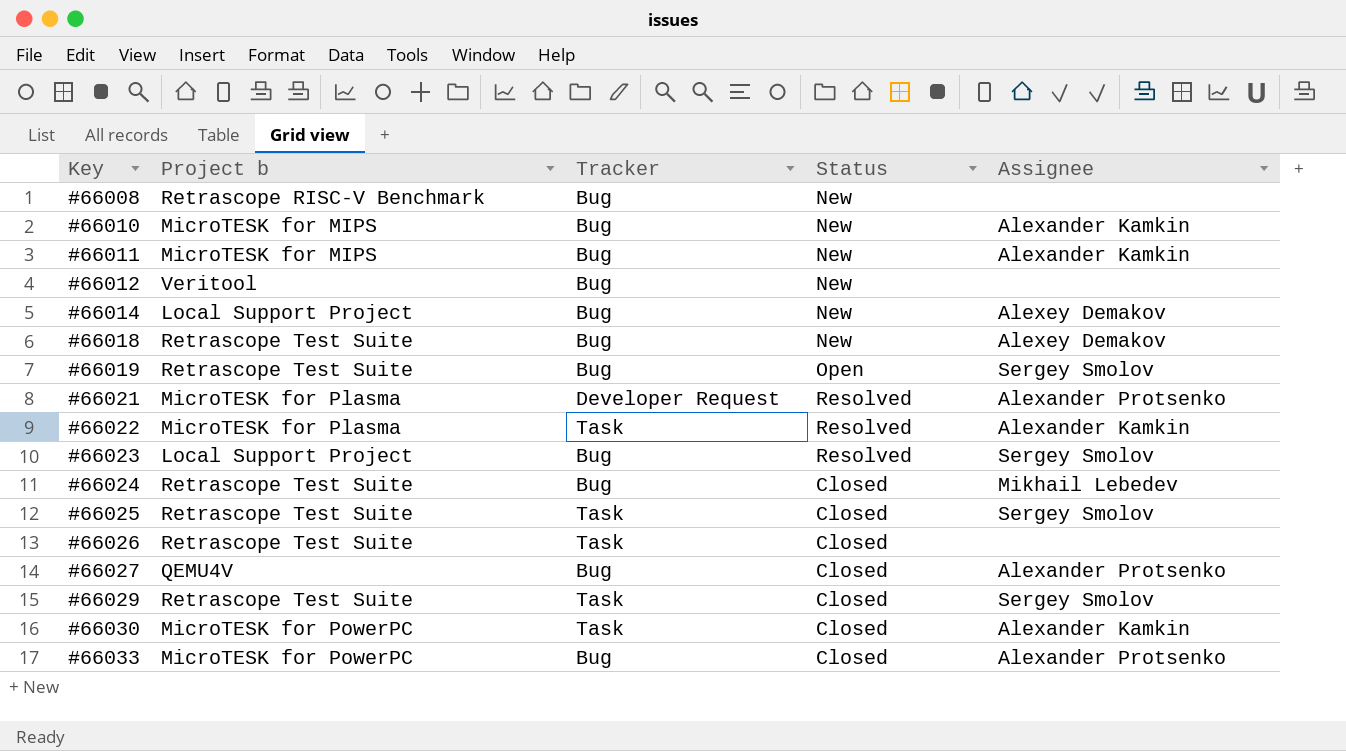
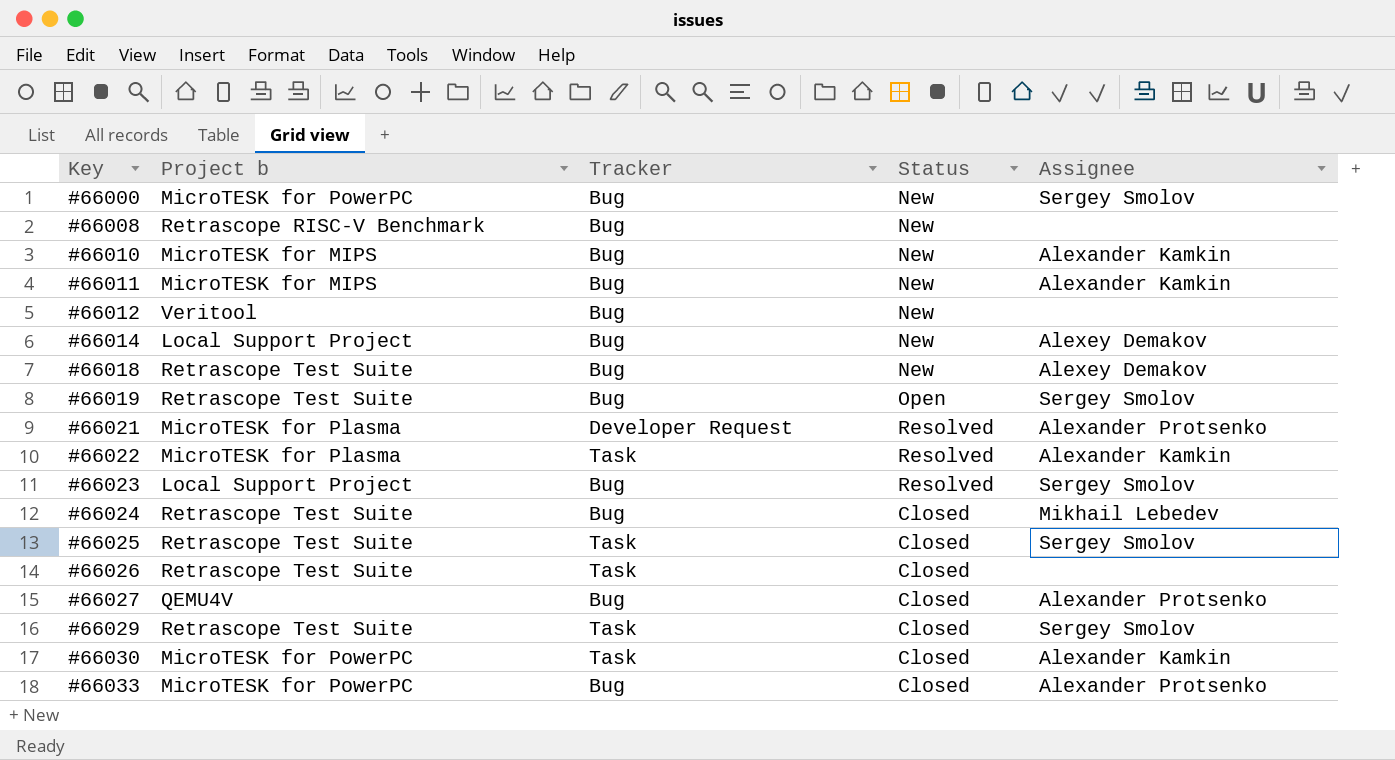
row #66000: none -> MicroTESK for PowerPC | Bug | New | Sergey Smolov

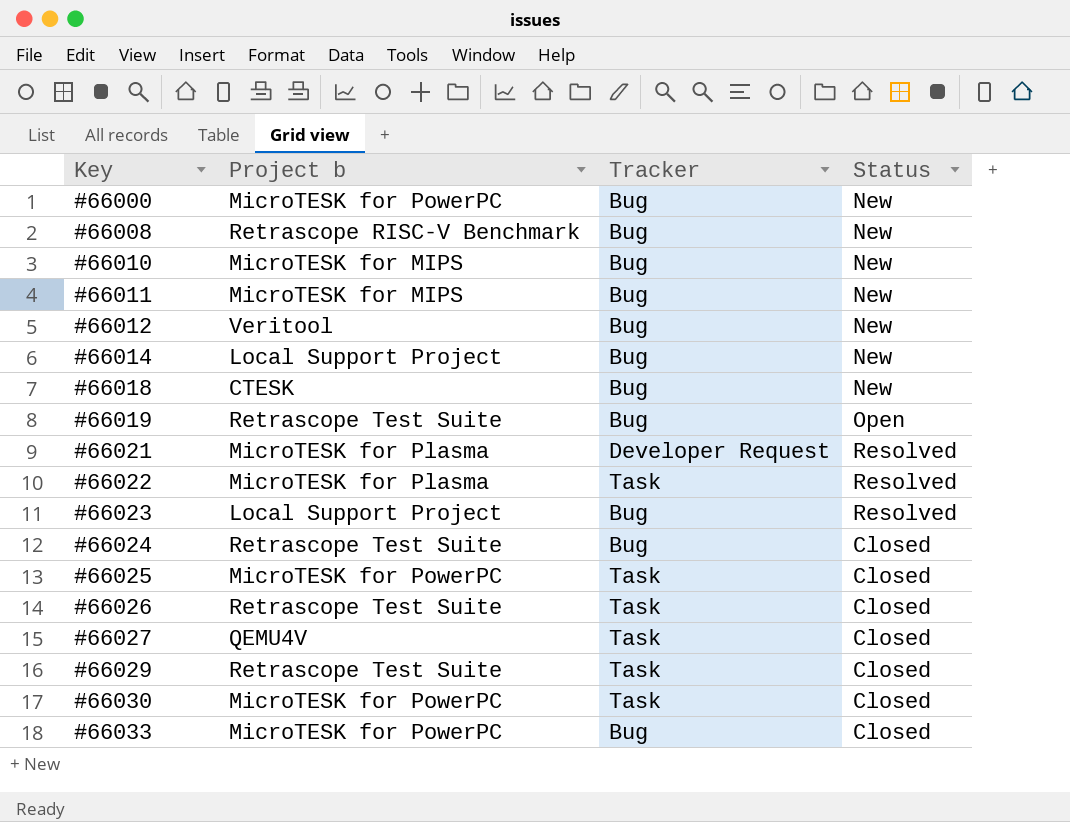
column Assignee | position: 5 -> none
#66018 | Project b: Retrascope Test Suite -> CTESK
#66025 | Project b: Retrascope Test Suite -> MicroTESK for PowerPC
#66027 | Tracker: Bug -> Task

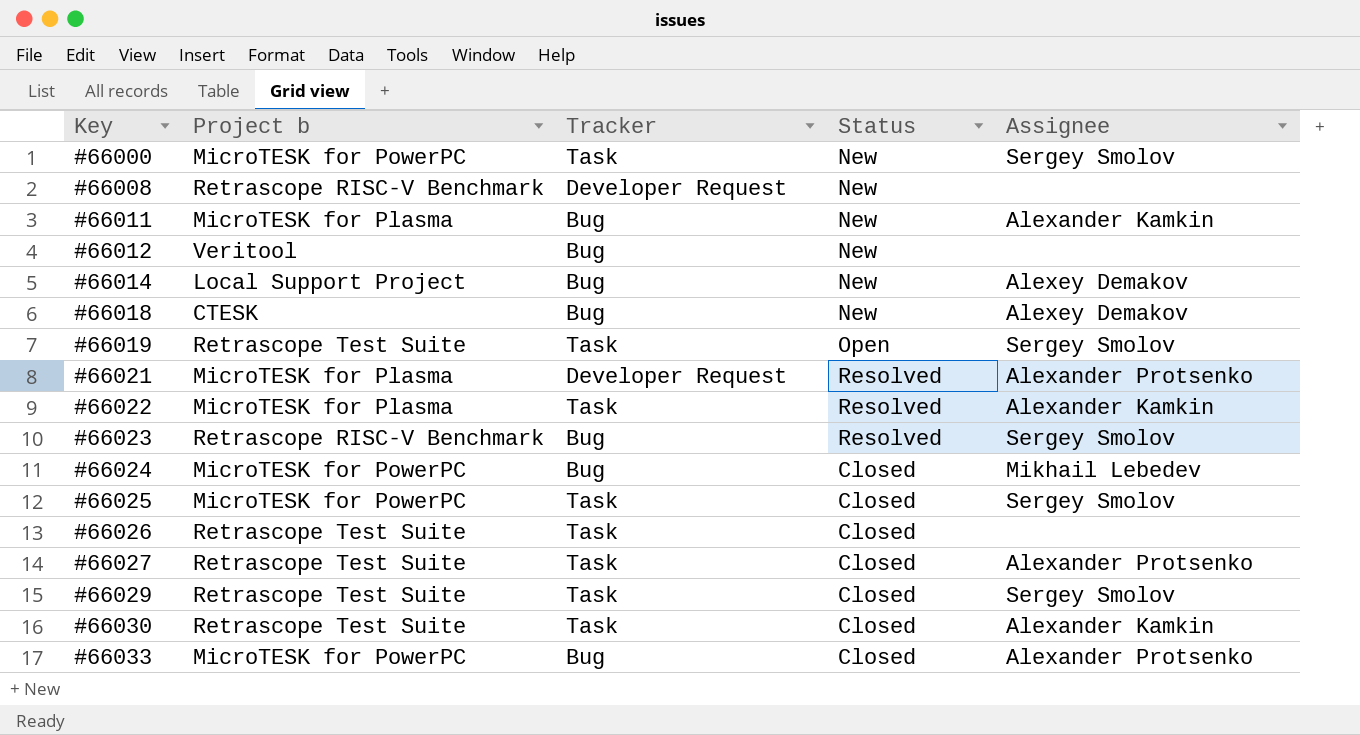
column Assignee | position: none -> 5
row #66010: MicroTESK for MIPS | Bug | New -> none
#66000 | Tracker: Bug -> Task
#66008 | Tracker: Bug -> Developer Request
#66011 | Project b: MicroTESK for MIPS -> MicroTESK for Plasma
#66019 | Tracker: Bug -> Task
#66023 | Project b: Local Support Project -> Retrascope RISC-V Benchmark
#66024 | Project b: Retrascope Test Suite -> MicroTESK for PowerPC
#66027 | Project b: QEMU4V -> Retrascope Test Suite
#66030 | Project b: MicroTESK for PowerPC -> Retrascope Test Suite

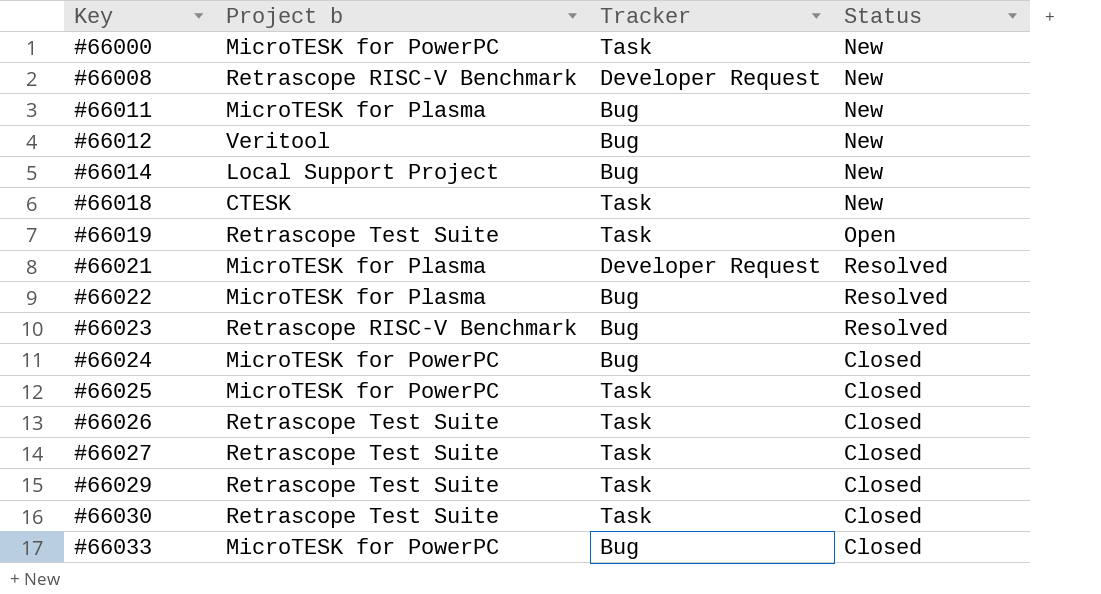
column Assignee | position: 5 -> none
#66018 | Tracker: Bug -> Task
#66022 | Tracker: Task -> Bug

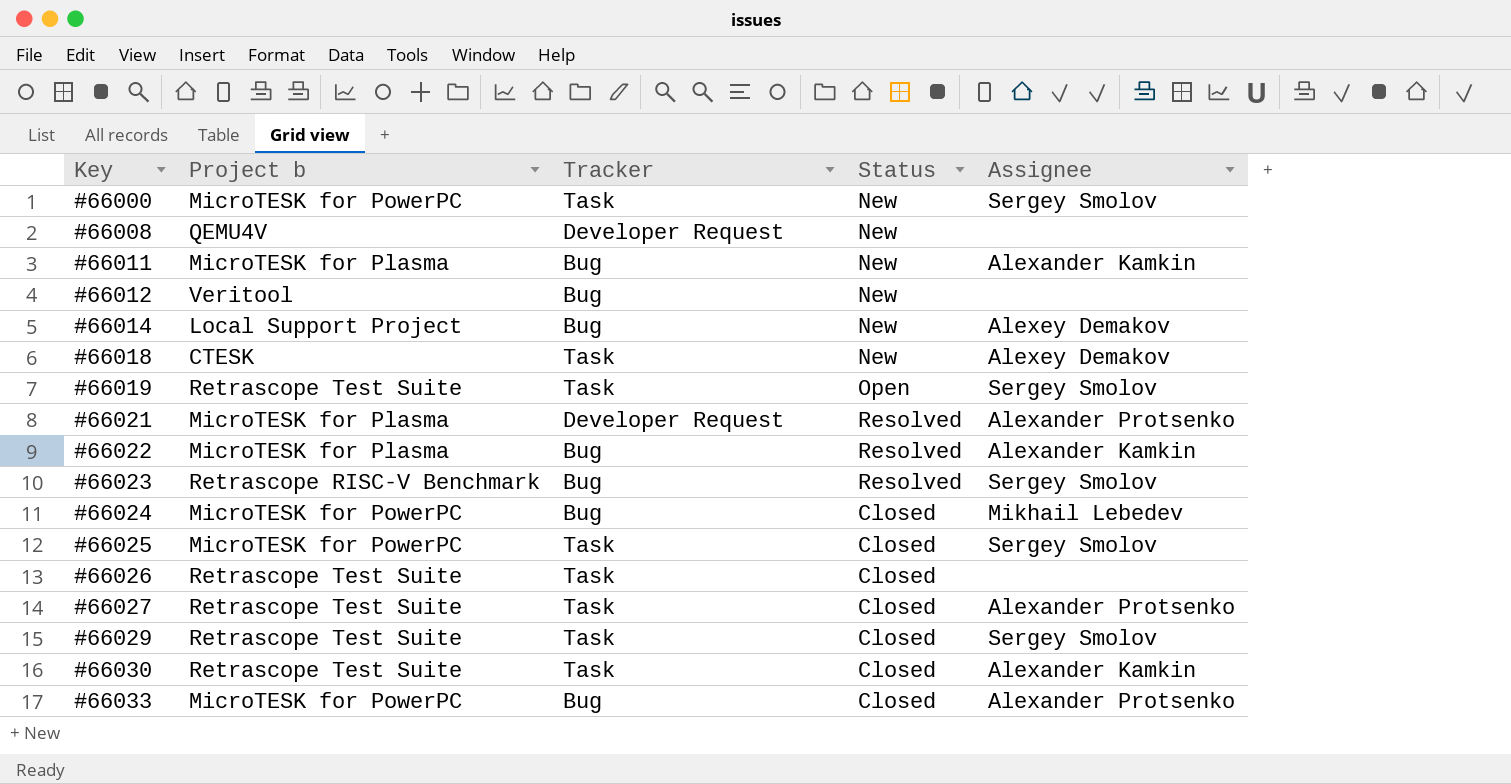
column Assignee | position: none -> 5
#66008 | Project b: Retrascope RISC-V Benchmark -> QEMU4V

